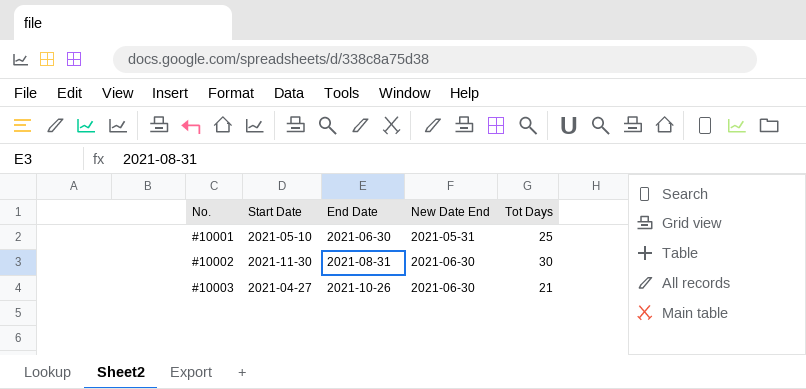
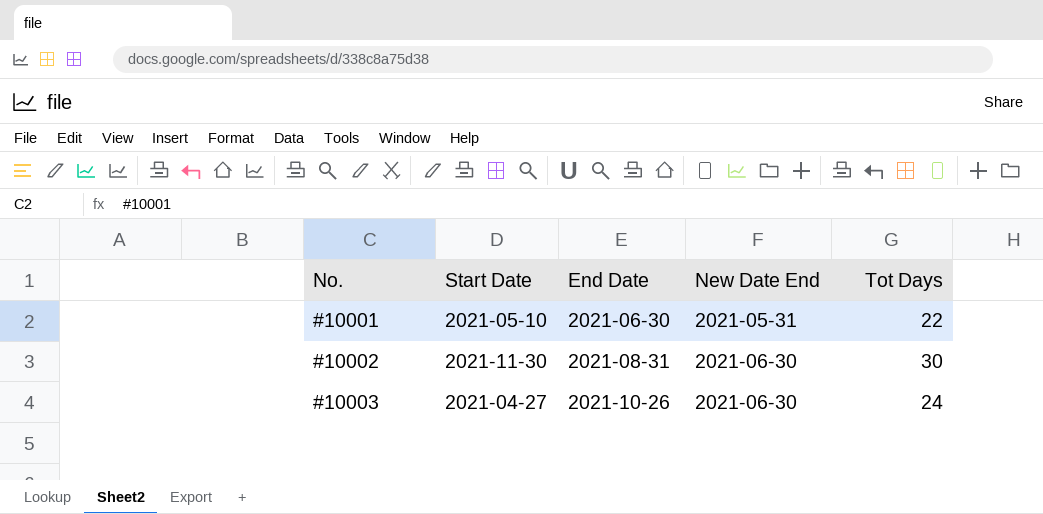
#10001 | Tot Days: 25 -> 22
#10003 | Tot Days: 21 -> 24

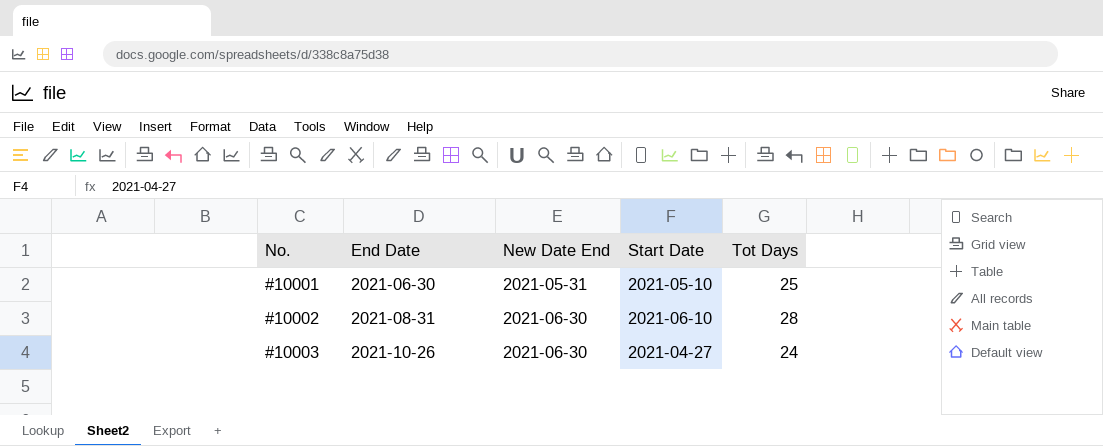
column Start Date | position: 2 -> 4
#10001 | Tot Days: 22 -> 25
#10002 | Start Date: 2021-11-30 -> 2021-06-10
#10002 | Tot Days: 30 -> 28

